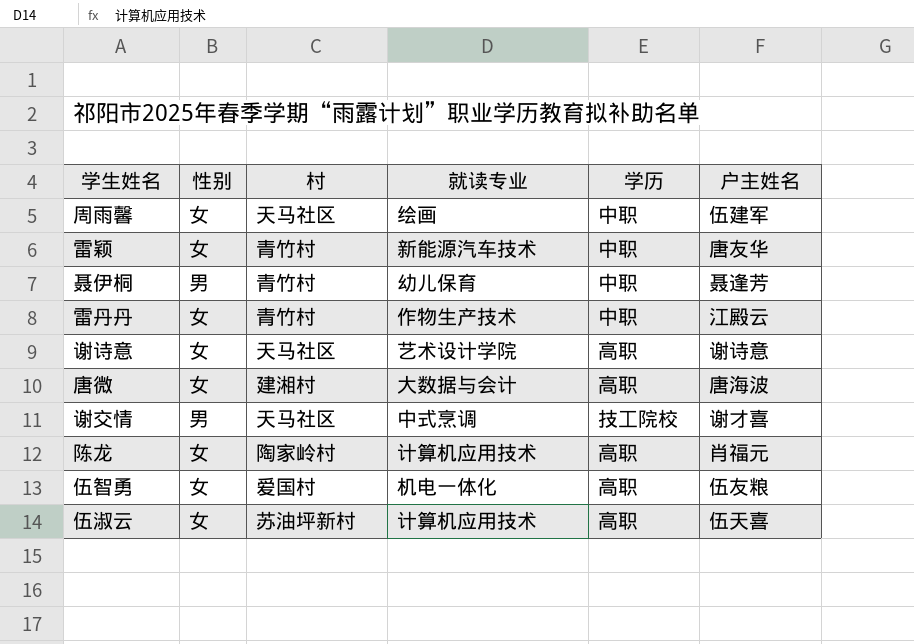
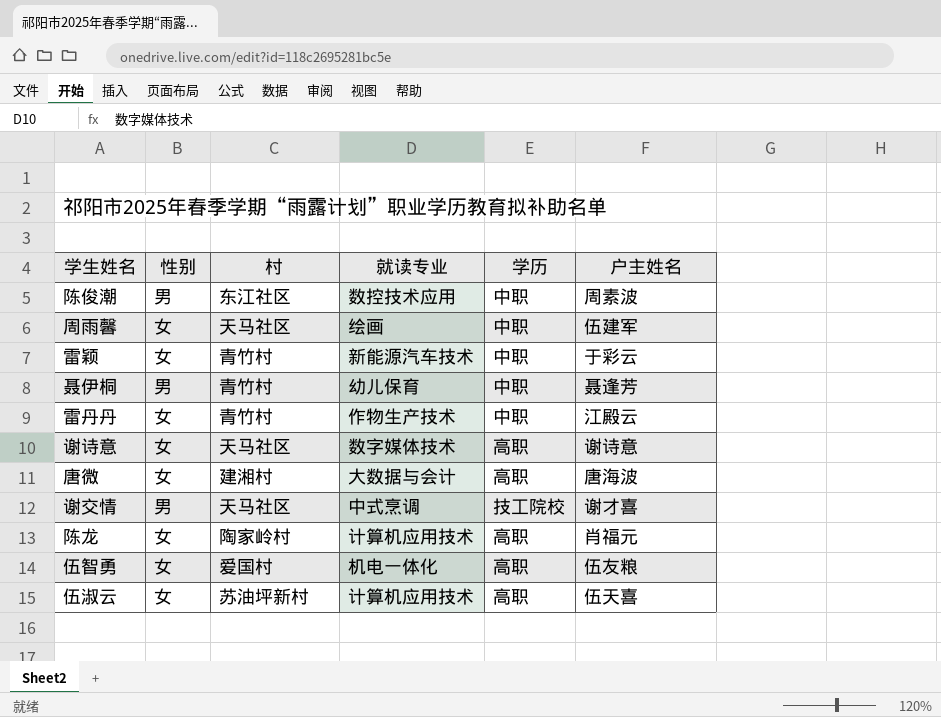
row 陈俊潮: none -> 男 | 东江社区 | 数控技术应用 | 中职 | 周素波
雷颖 | 户主姓名: 唐友华 -> 于彩云
谢诗意 | 就读专业: 艺术设计学院 -> 数字媒体技术

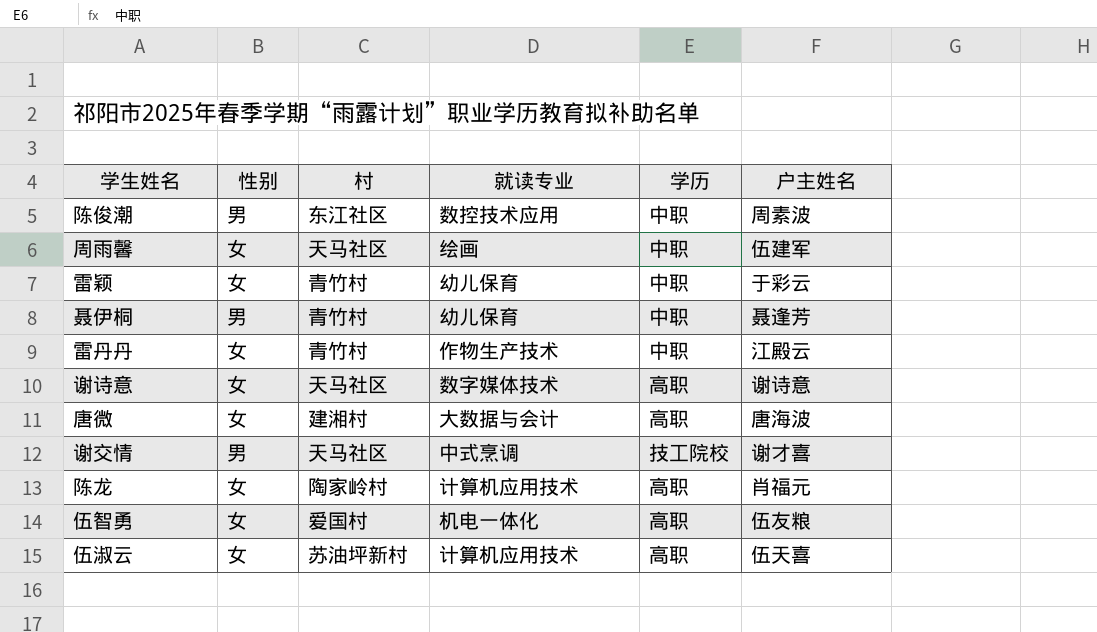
雷颖 | 就读专业: 新能源汽车技术 -> 幼儿保育

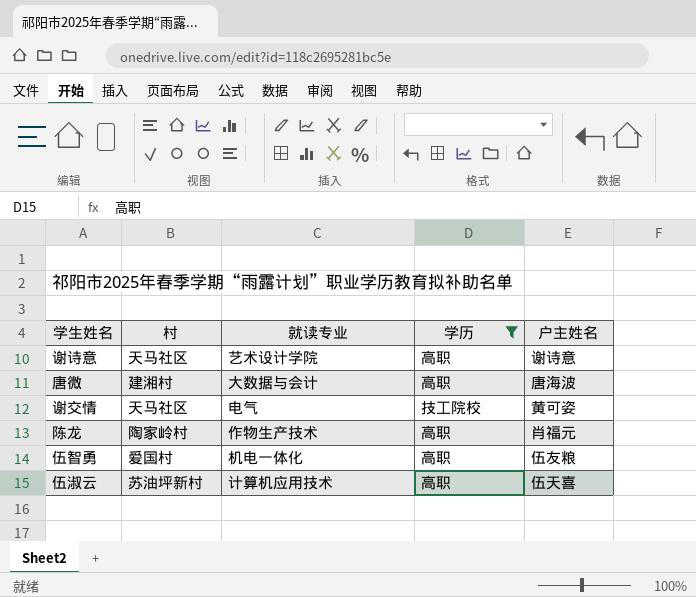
filter: none -> 学历 != 中职
column 性别 | position: 2 -> none
谢诗意 | 就读专业: 数字媒体技术 -> 艺术设计学院
谢交情 | 就读专业: 中式烹调 -> 电气
谢交情 | 户主姓名: 谢才喜 -> 黄可姿
陈龙 | 就读专业: 计算机应用技术 -> 作物生产技术

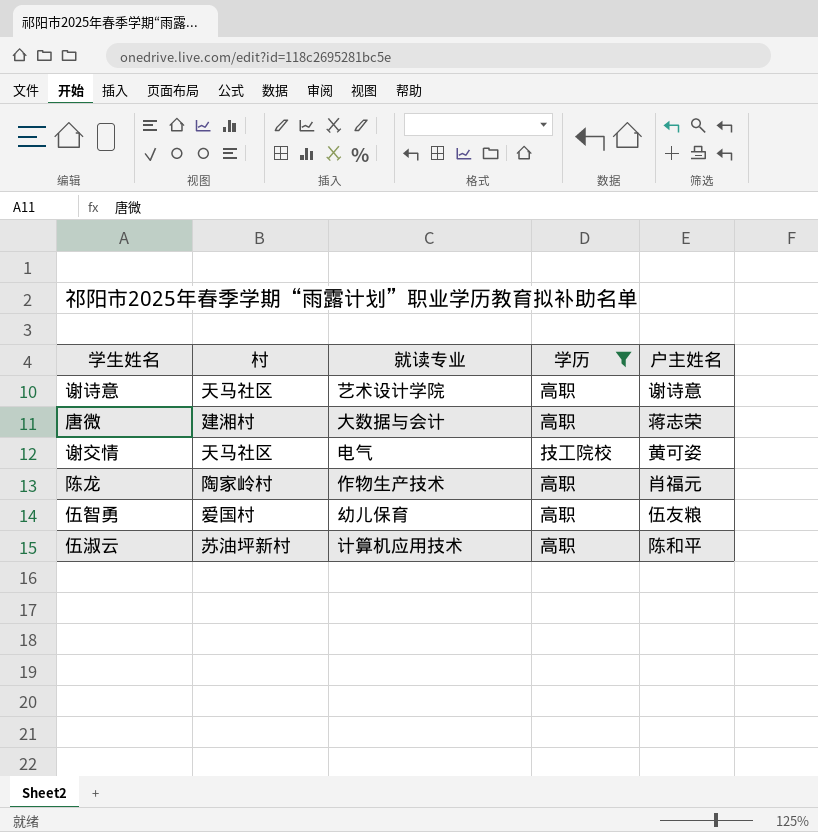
唐微 | 户主姓名: 唐海波 -> 蒋志荣
伍智勇 | 就读专业: 机电一体化 -> 幼儿保育
伍淑云 | 户主姓名: 伍天喜 -> 陈和平

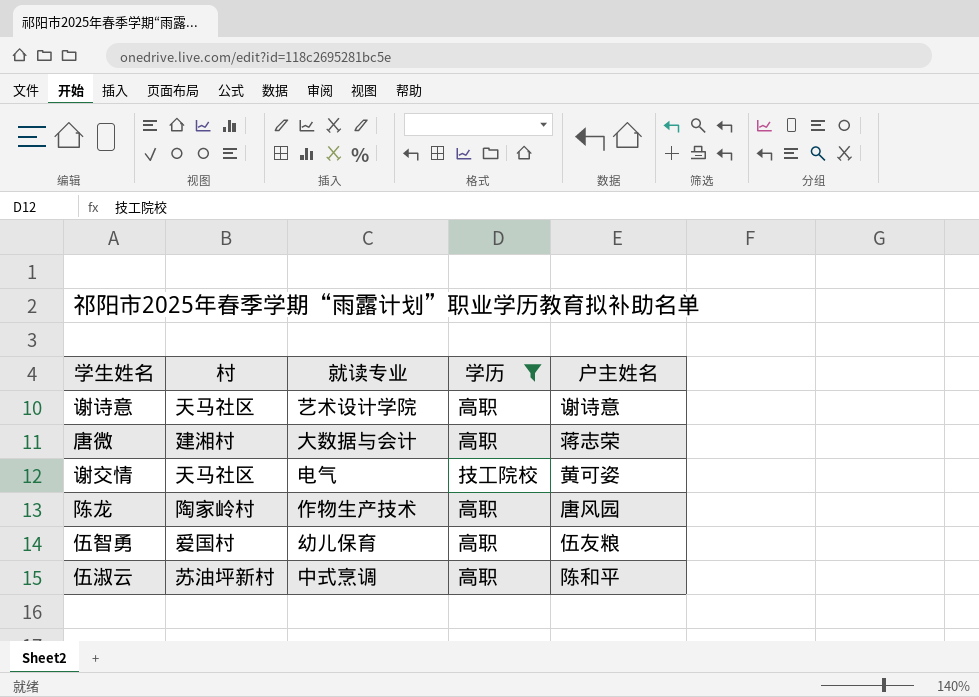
陈龙 | 户主姓名: 肖福元 -> 唐风园
伍淑云 | 就读专业: 计算机应用技术 -> 中式烹调

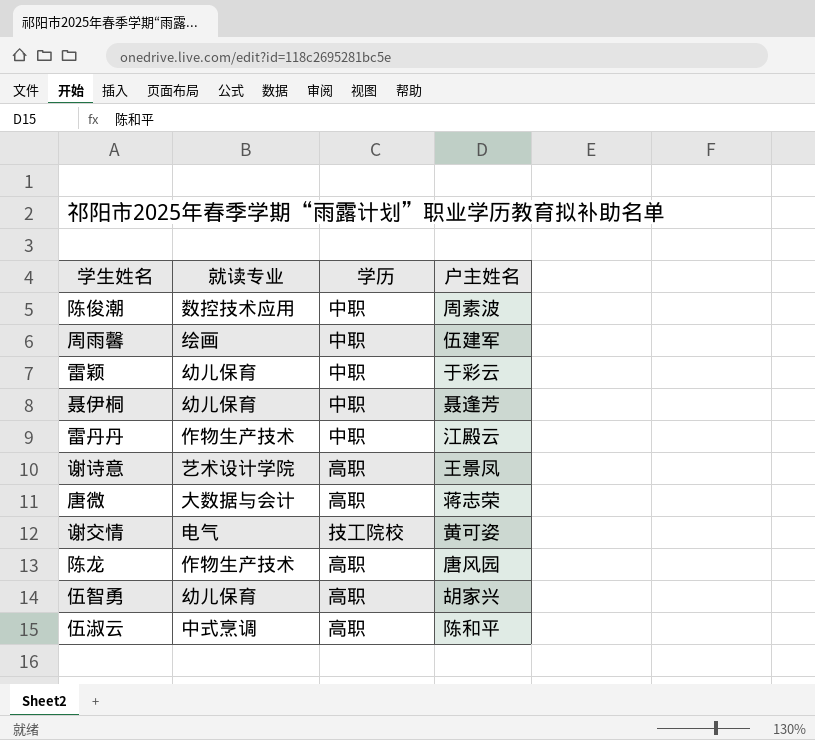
filter: 学历 != 中职 -> none
column 村 | position: 2 -> none
谢诗意 | 户主姓名: 谢诗意 -> 王景凤
伍智勇 | 户主姓名: 伍友粮 -> 胡家兴

